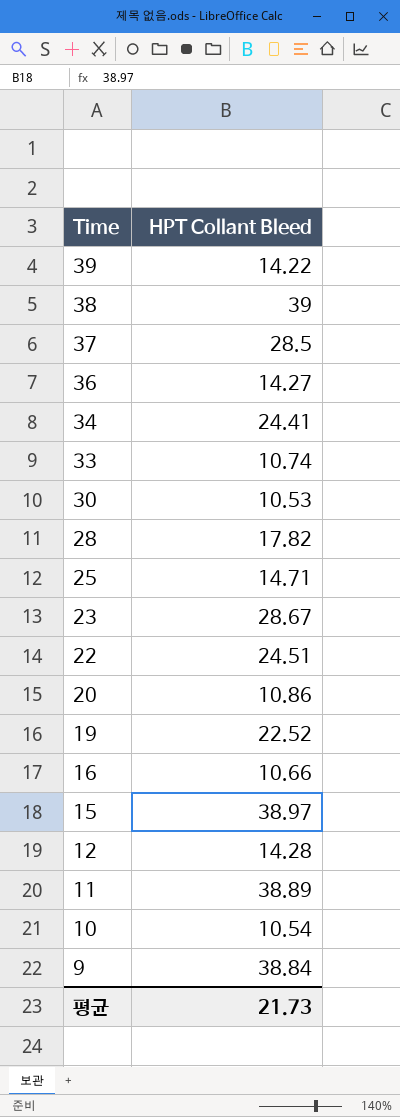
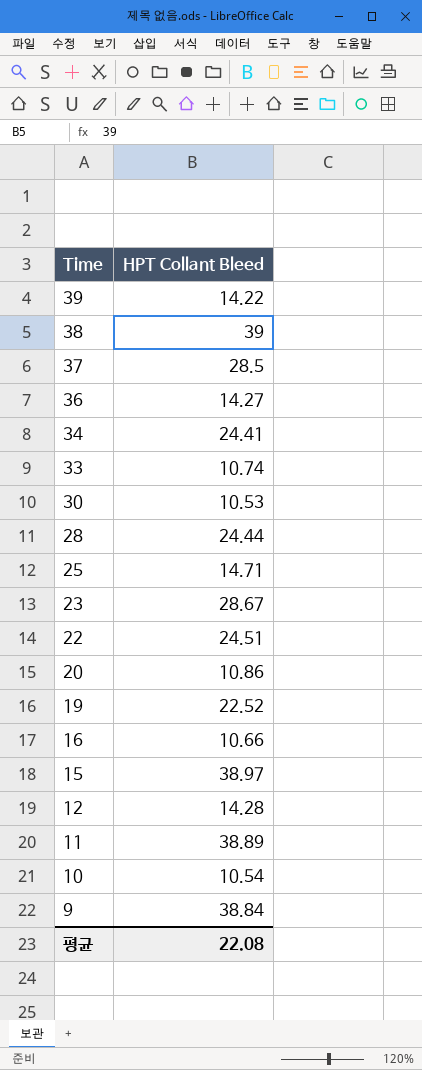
28 | HPT Collant Bleed: 17.82 -> 24.44
평균 | HPT Collant Bleed: 21.73 -> 22.08

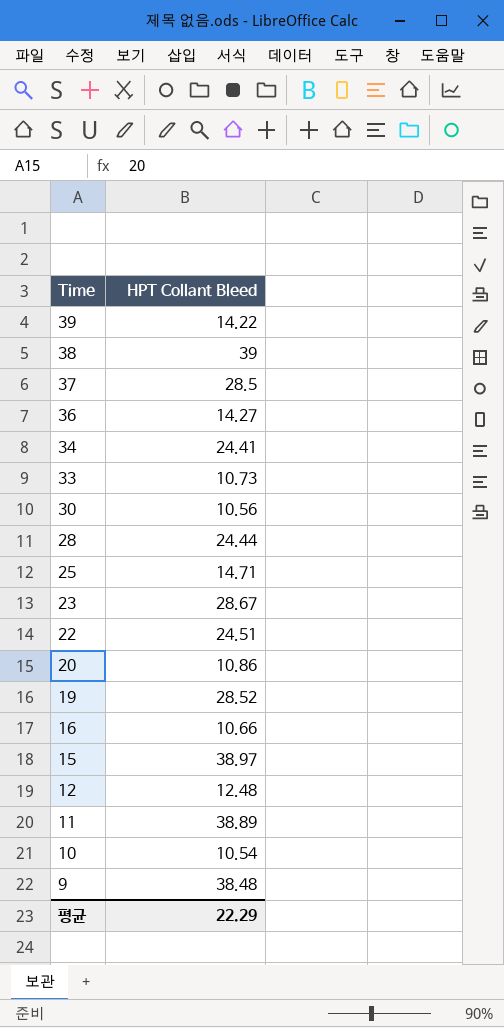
33 | HPT Collant Bleed: 10.74 -> 10.73
30 | HPT Collant Bleed: 10.53 -> 10.56
19 | HPT Collant Bleed: 22.52 -> 28.52
12 | HPT Collant Bleed: 14.28 -> 12.48
9 | HPT Collant Bleed: 38.84 -> 38.48
평균 | HPT Collant Bleed: 22.08 -> 22.29

